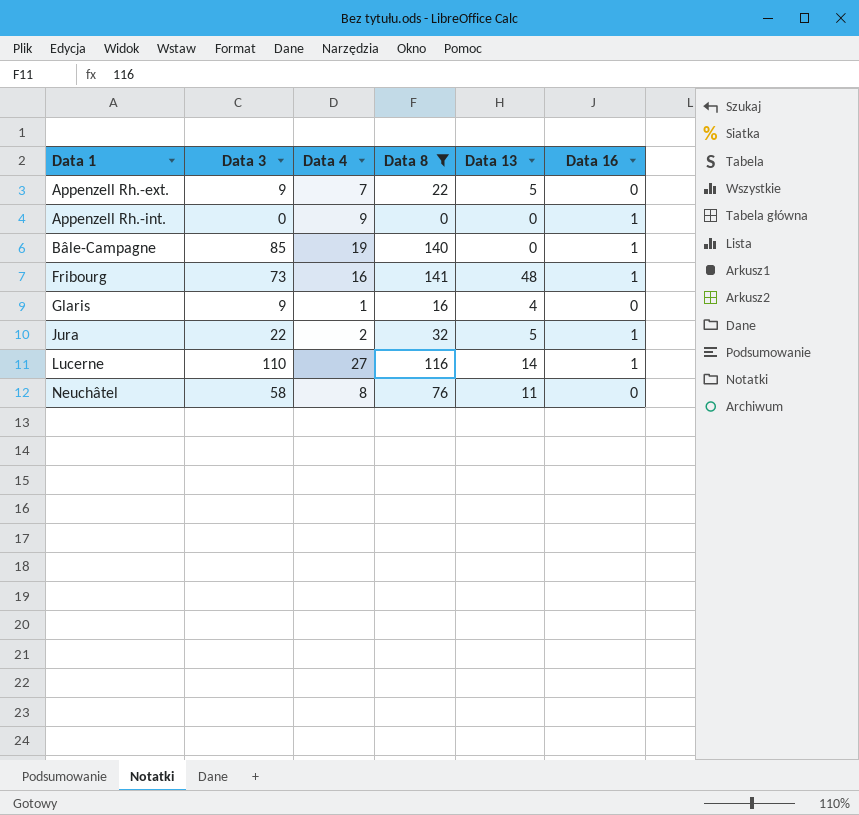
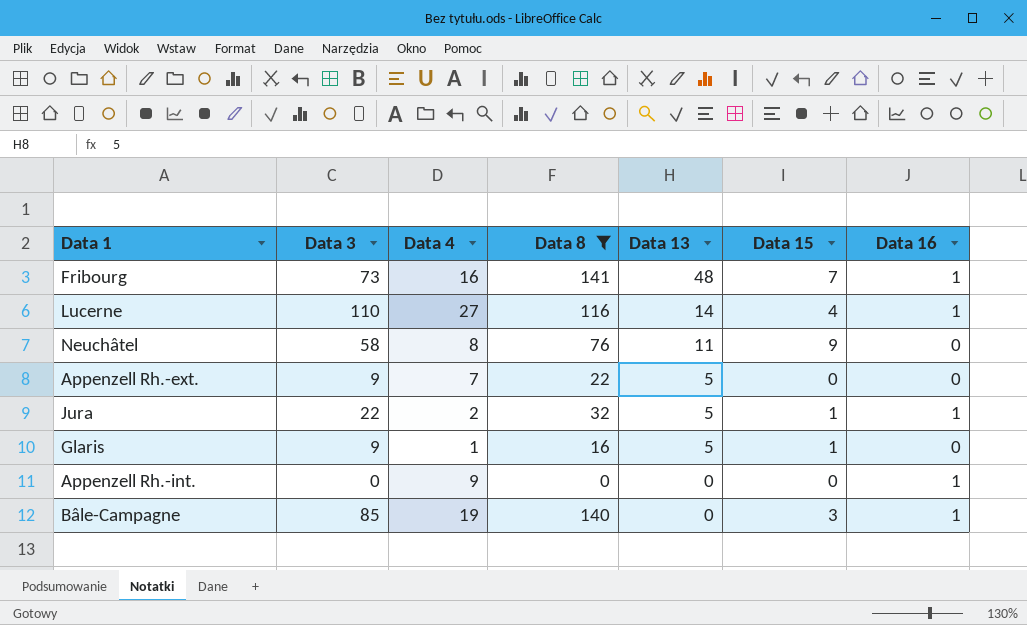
row order: Data 1 ascending -> Data 13 descending
column Data 15 | position: none -> 6
Glaris | Data 13: 4 -> 5

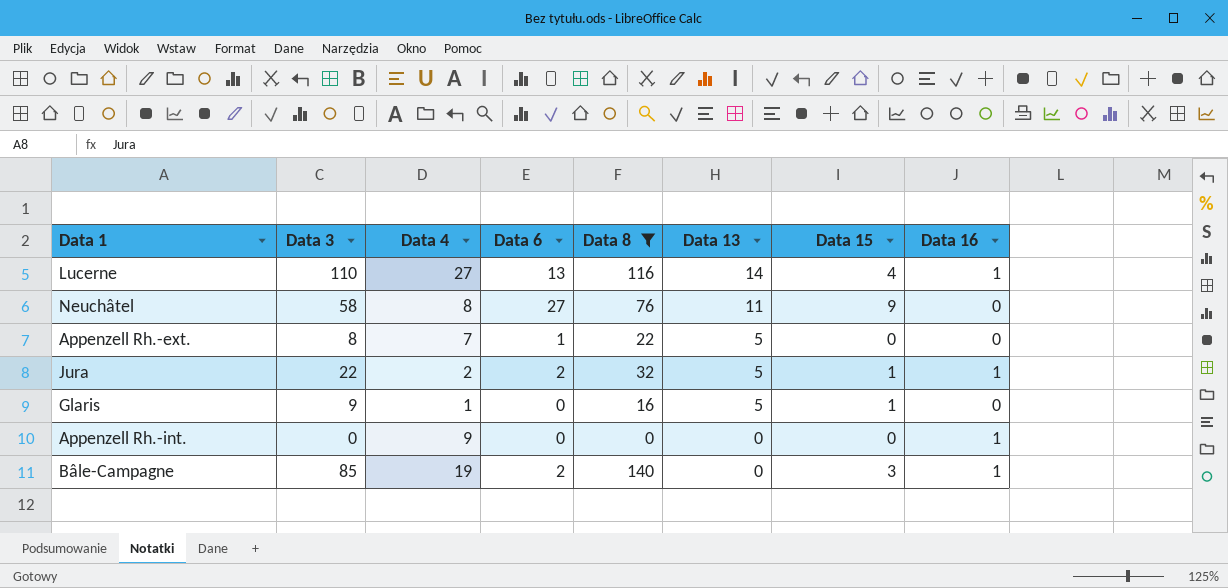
column Data 6 | position: none -> 4
row Fribourg: 73 | 16 | 141 | 48 | 7 | 1 -> none
Appenzell Rh.-ext. | Data 3: 9 -> 8

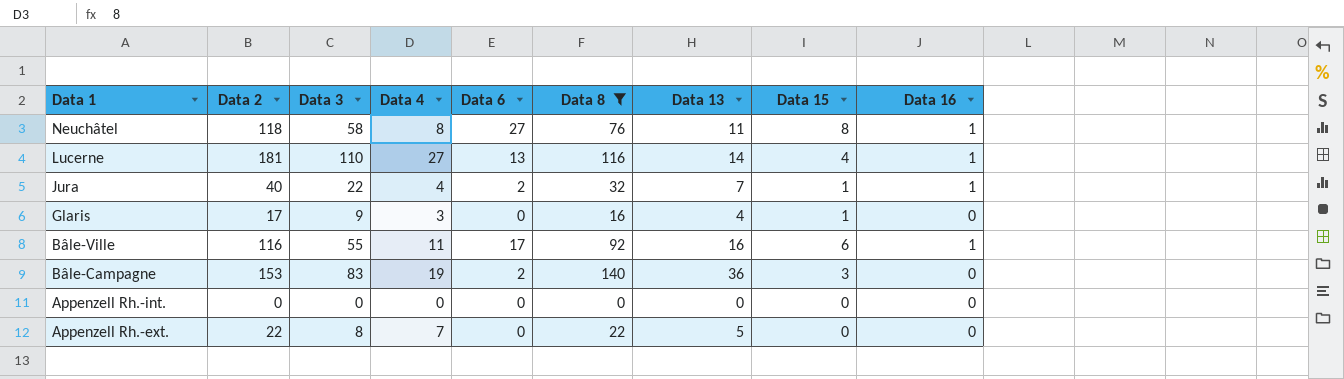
row order: Data 13 descending -> Data 1 descending
column Data 2 | position: none -> 2
Neuchâtel | Data 15: 9 -> 8
Neuchâtel | Data 16: 0 -> 1
Jura | Data 4: 2 -> 4
Jura | Data 13: 5 -> 7
Glaris | Data 4: 1 -> 3
Glaris | Data 13: 5 -> 4
row Bâle-Ville: none -> 116 | 55 | 11 | 17 | 92 | 16 | 6 | 1
Bâle-Campagne | Data 3: 85 -> 83
Bâle-Campagne | Data 13: 0 -> 36
Bâle-Campagne | Data 16: 1 -> 0
Appenzell Rh.-int. | Data 4: 9 -> 0
Appenzell Rh.-int. | Data 16: 1 -> 0
Appenzell Rh.-ext. | Data 6: 1 -> 0

